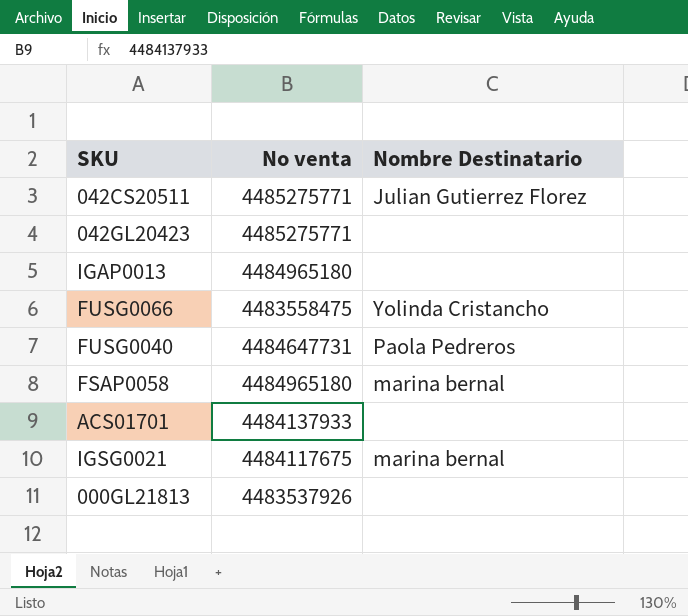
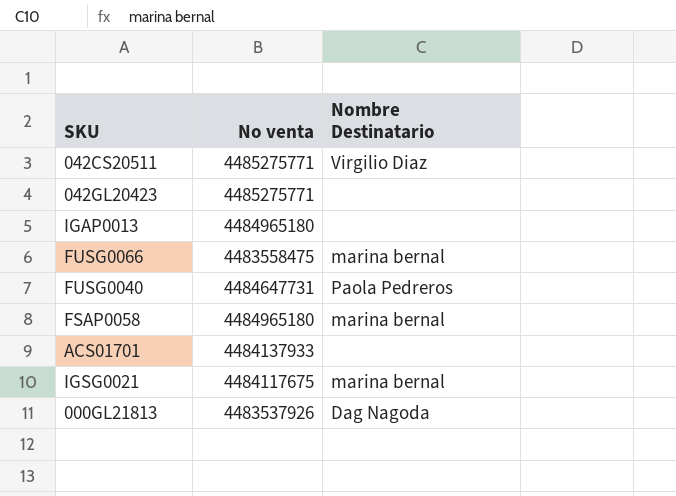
042CS20511 | Nombre Destinatario: Julian Gutierrez Florez -> Virgilio Diaz
FUSG0066 | Nombre Destinatario: Yolinda Cristancho -> marina bernal
000GL21813 | Nombre Destinatario: none -> Dag Nagoda

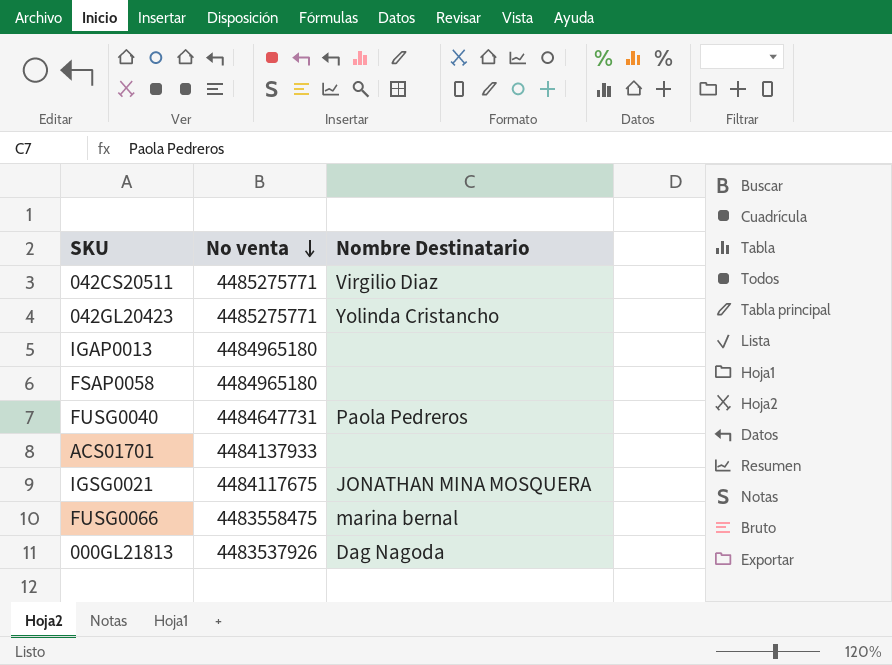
row order: none -> No venta descending
042GL20423 | Nombre Destinatario: none -> Yolinda Cristancho
FSAP0058 | Nombre Destinatario: marina bernal -> none
IGSG0021 | Nombre Destinatario: marina bernal -> JONATHAN MINA MOSQUERA

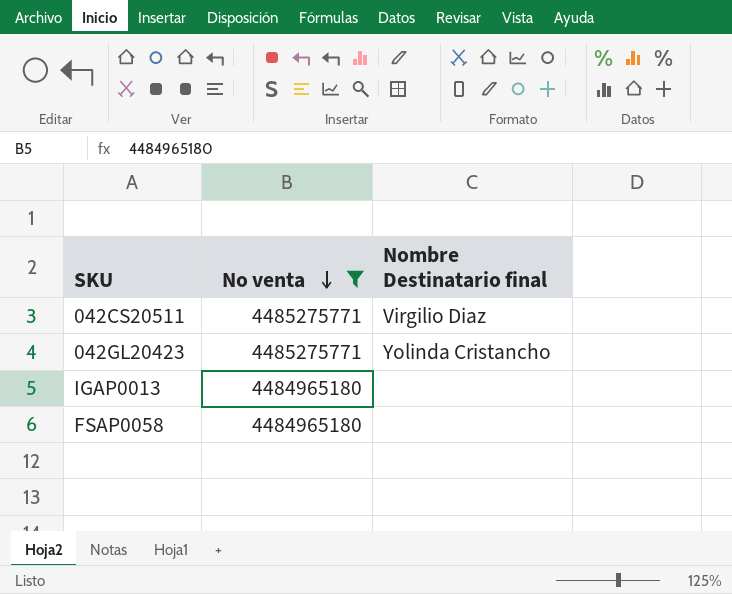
filter: none -> No venta >= 4484965180
column name: Nombre Destinatario -> Nombre Destinatario final

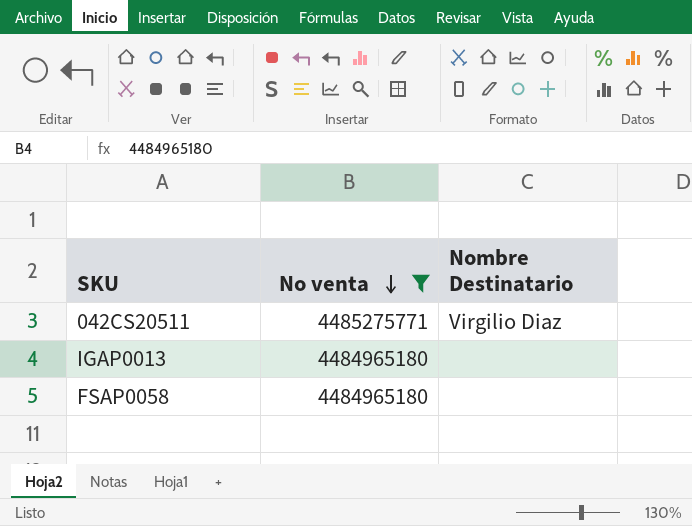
column name: Nombre Destinatario final -> Nombre Destinatario
row 042GL20423: 4485275771 | Yolinda Cristancho -> none

